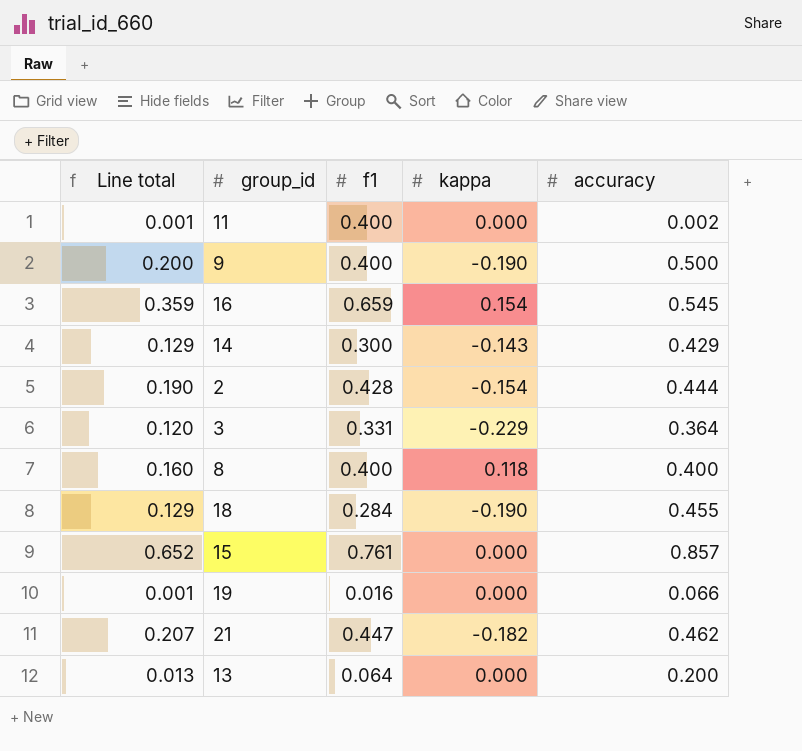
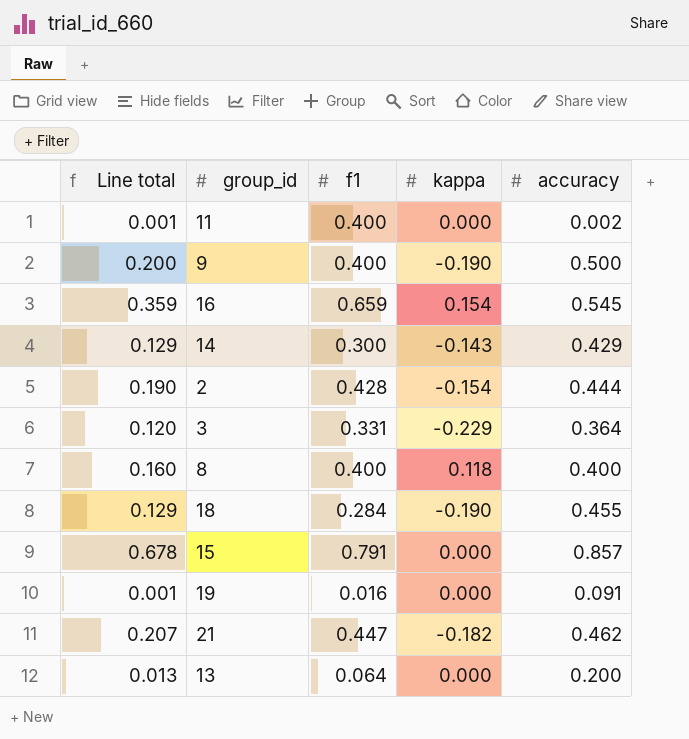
15 | Line total: 0.652 -> 0.678
15 | f1: 0.761 -> 0.791
19 | accuracy: 0.066 -> 0.091

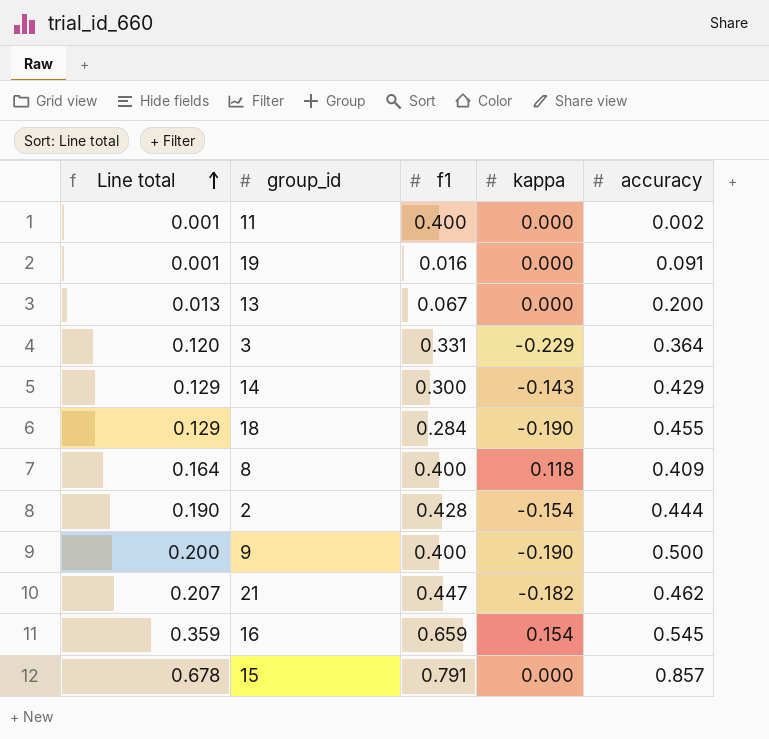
row order: none -> Line total ascending
13 | f1: 0.064 -> 0.067
8 | Line total: 0.160 -> 0.164
8 | accuracy: 0.400 -> 0.409

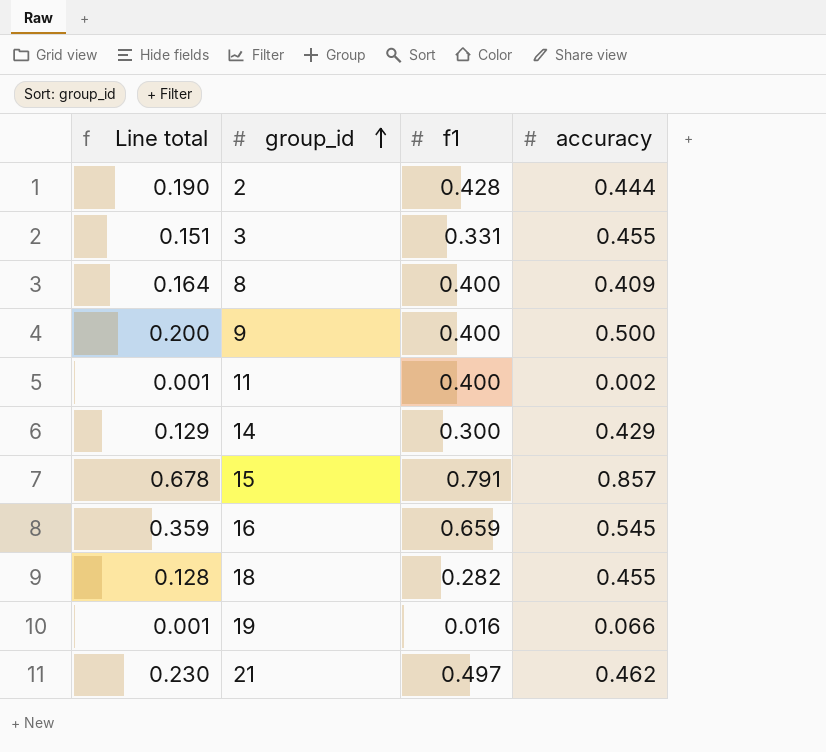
row order: Line total ascending -> group_id ascending
column kappa | position: 4 -> none
row 13: 0.013 | 0.067 | 0.000 | 0.200 -> none
3 | Line total: 0.120 -> 0.151
3 | accuracy: 0.364 -> 0.455
18 | Line total: 0.129 -> 0.128
18 | f1: 0.284 -> 0.282
19 | accuracy: 0.091 -> 0.066
21 | Line total: 0.207 -> 0.230
21 | f1: 0.447 -> 0.497

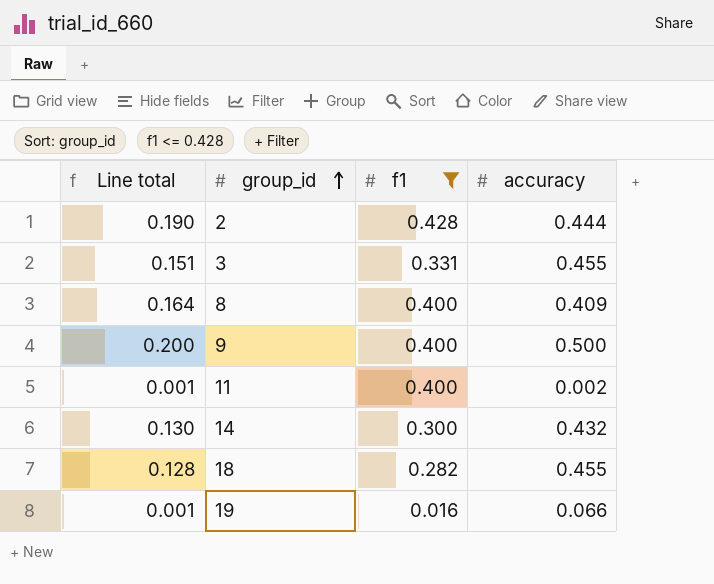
filter: none -> f1 <= 0.428
14 | Line total: 0.129 -> 0.130
14 | accuracy: 0.429 -> 0.432

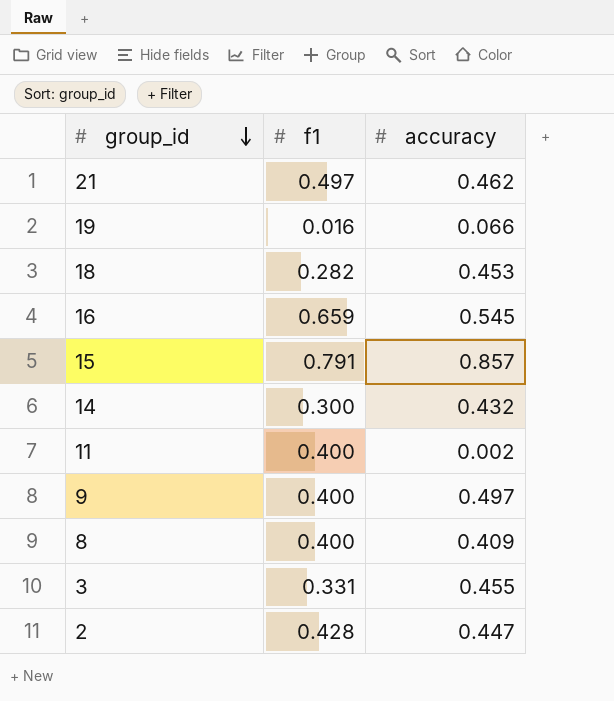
filter: f1 <= 0.428 -> none
row order: group_id ascending -> group_id descending
column Line total | formula: [f1] * [accuracy] -> none
18 | accuracy: 0.455 -> 0.453
9 | accuracy: 0.500 -> 0.497
2 | accuracy: 0.444 -> 0.447

